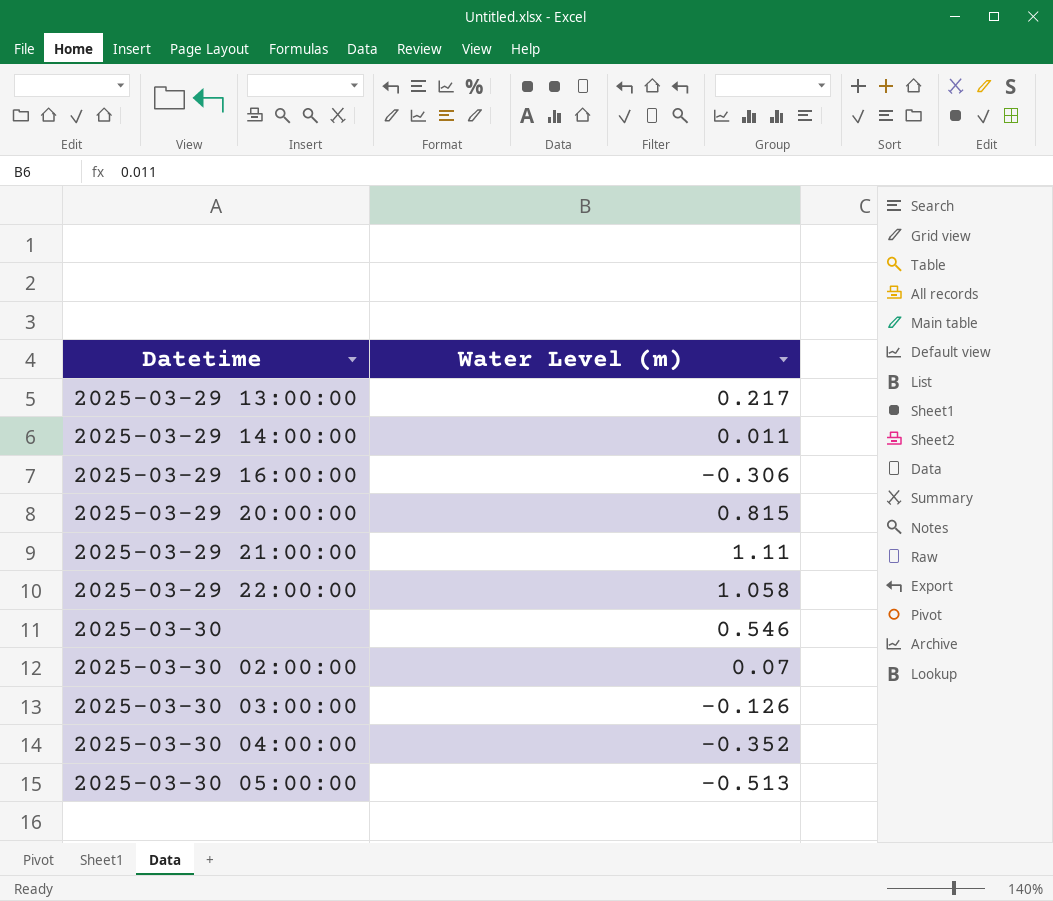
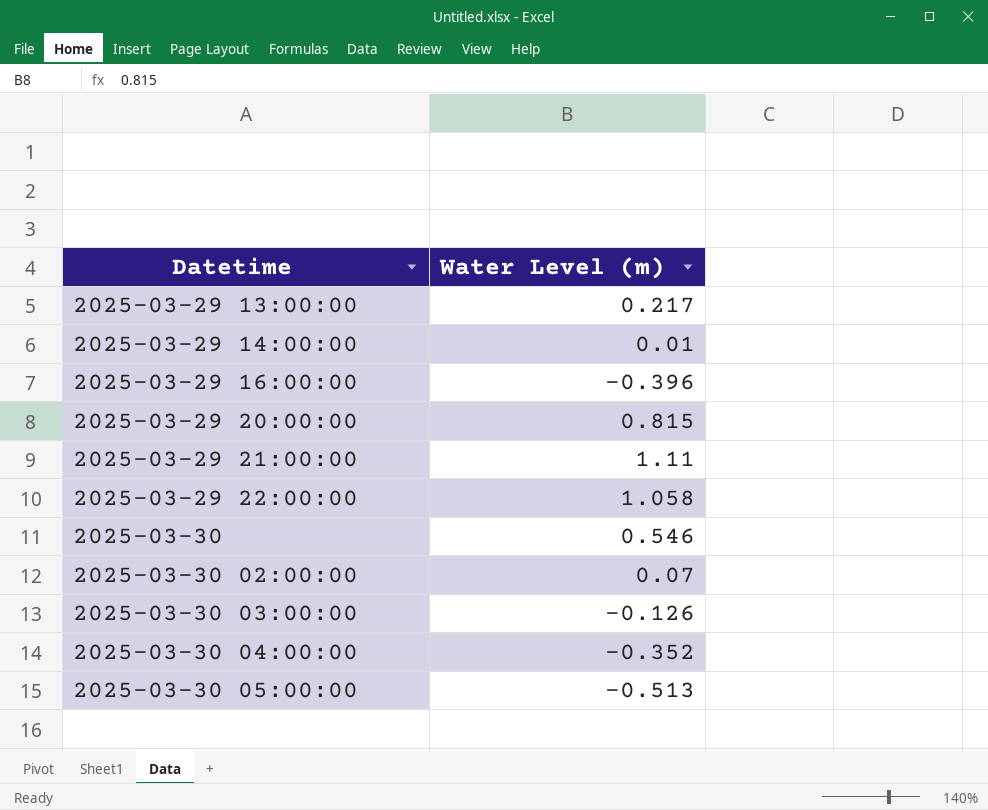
2025-03-29 14:00:00 | Water Level (m): 0.011 -> 0.01
2025-03-29 16:00:00 | Water Level (m): -0.306 -> -0.396

